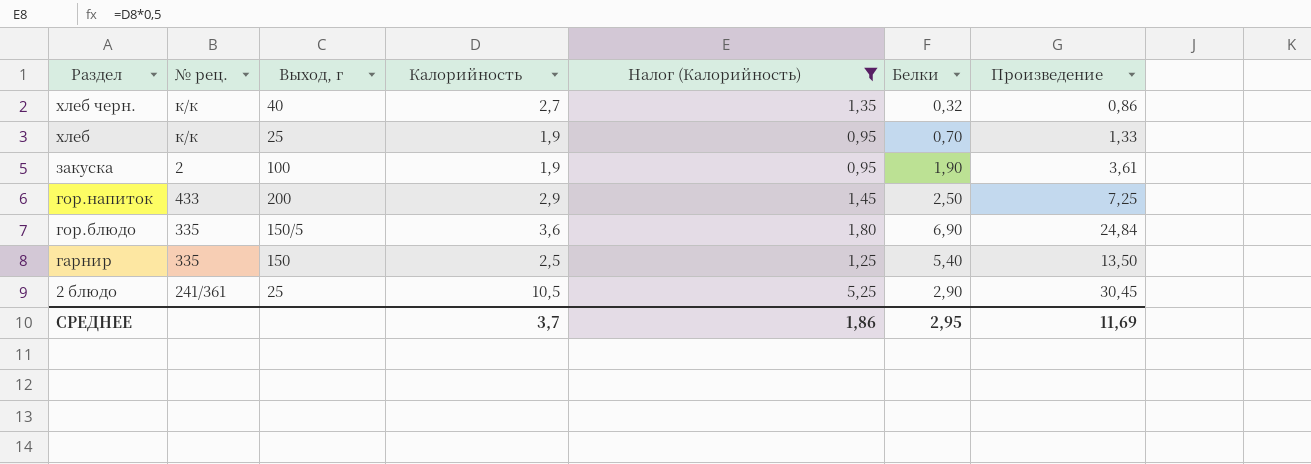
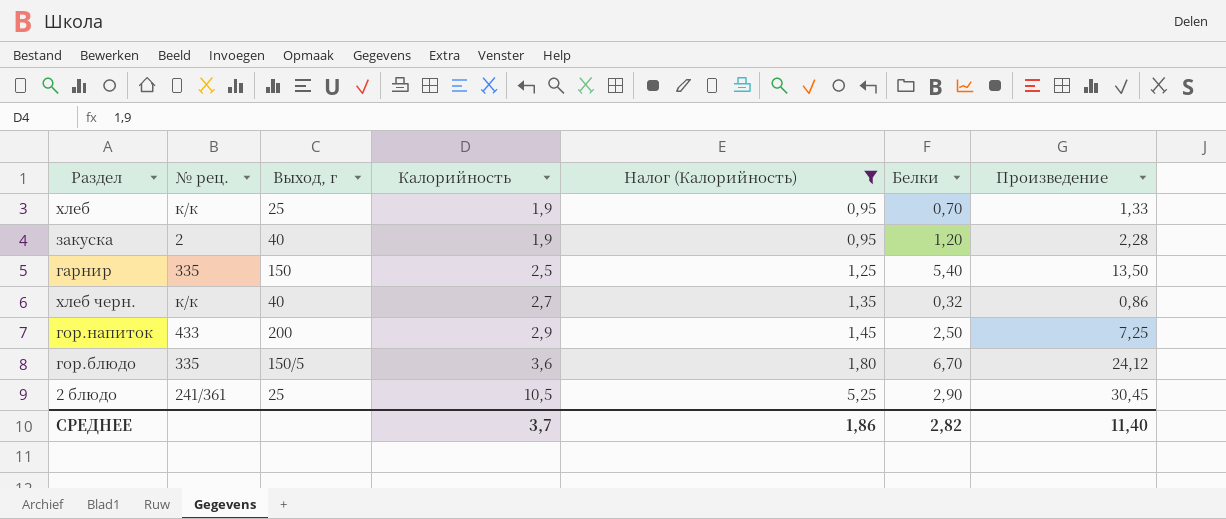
row order: Раздел descending -> Калорийность ascending
закуска | Выход, г: 100 -> 40
закуска | Белки: 1,90 -> 1,20
закуска | Произведение: 3,61 -> 2,28
гор.блюдо | Белки: 6,90 -> 6,70
гор.блюдо | Произведение: 24,84 -> 24,12
СРЕДНЕЕ | Белки: 2,95 -> 2,82
СРЕДНЕЕ | Произведение: 11,69 -> 11,40

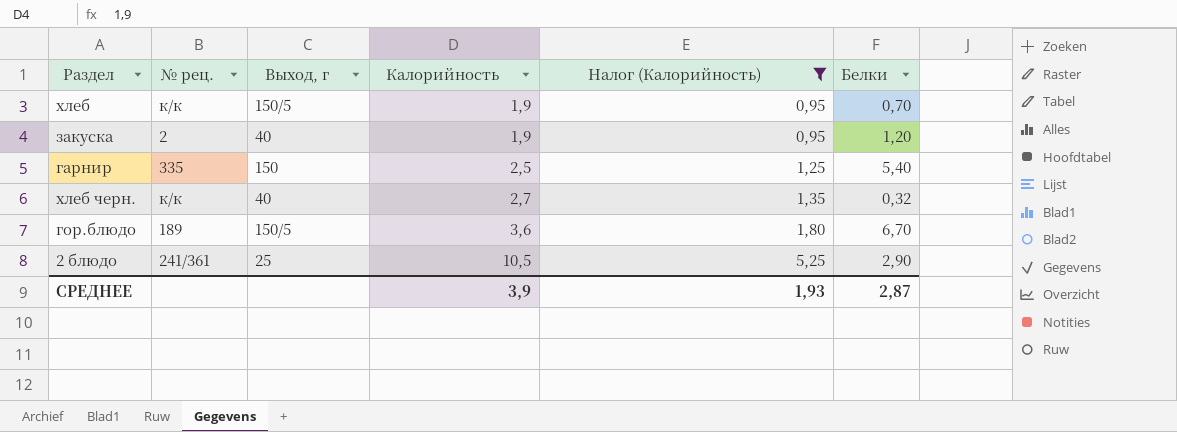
column Произведение | formula: [Калорийность] * [Белки] -> none
row гор.напиток: 433 | 200 | 2,9 | 1,45 | 2,50 | 7,25 -> none
хлеб | Выход, г: 25 -> 150/5
гор.блюдо | № рец.: 335 -> 189
СРЕДНЕЕ | Калорийность: 3,7 -> 3,9
СРЕДНЕЕ | Налог (Калорийность): 1,86 -> 1,93
СРЕДНЕЕ | Белки: 2,82 -> 2,87

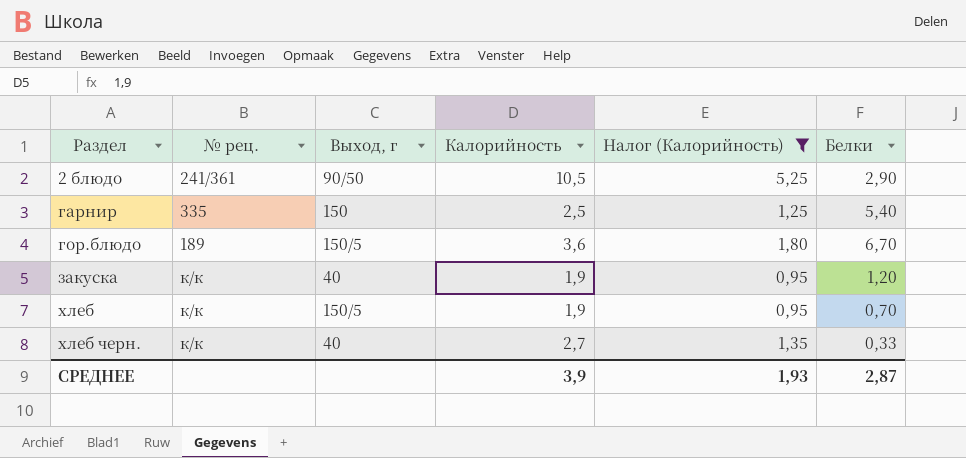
row order: Калорийность ascending -> Раздел ascending
2 блюдо | Выход, г: 25 -> 90/50
закуска | № рец.: 2 -> к/к
хлеб черн. | Белки: 0,32 -> 0,33

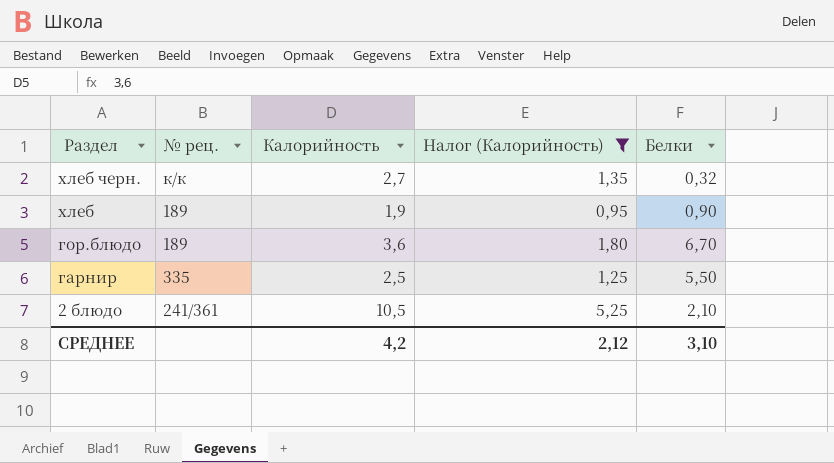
row order: Раздел ascending -> Раздел descending
column Выход, г | position: 3 -> none
row закуска: к/к | 40 | 1,9 | 0,95 | 1,20 -> none
хлеб черн. | Белки: 0,33 -> 0,32
хлеб | № рец.: к/к -> 189
хлеб | Белки: 0,70 -> 0,90
гарнир | Белки: 5,40 -> 5,50
2 блюдо | Белки: 2,90 -> 2,10
СРЕДНЕЕ | Калорийность: 3,9 -> 4,2
СРЕДНЕЕ | Налог (Калорийность): 1,93 -> 2,12
СРЕДНЕЕ | Белки: 2,87 -> 3,10

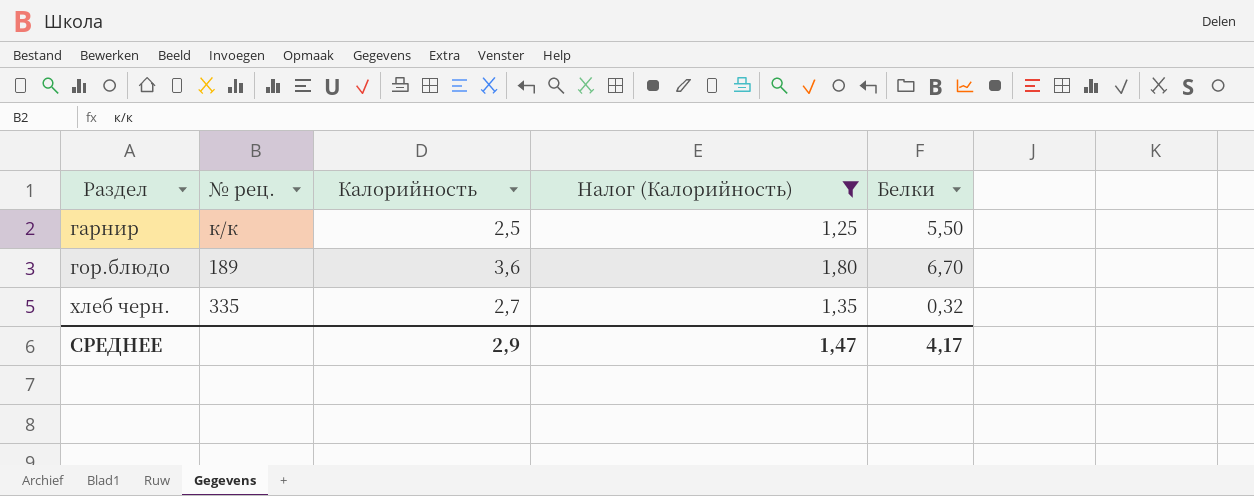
row order: Раздел descending -> Раздел ascending
row хлеб: 189 | 1,9 | 0,95 | 0,90 -> none
row 2 блюдо: 241/361 | 10,5 | 5,25 | 2,10 -> none
гарнир | № рец.: 335 -> к/к
хлеб черн. | № рец.: к/к -> 335
СРЕДНЕЕ | Калорийность: 4,2 -> 2,9
СРЕДНЕЕ | Налог (Калорийность): 2,12 -> 1,47
СРЕДНЕЕ | Белки: 3,10 -> 4,17

